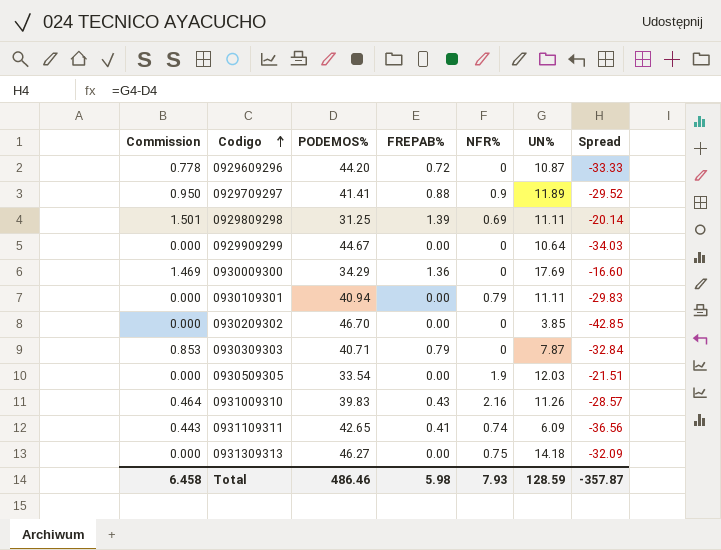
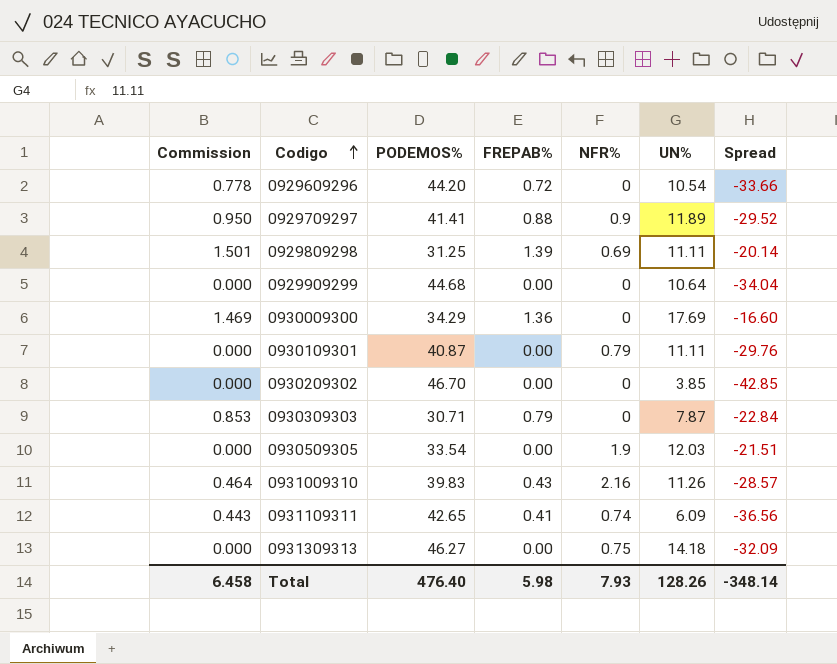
0929609296 | UN%: 10.87 -> 10.54
0929609296 | Spread: -33.33 -> -33.66
0929909299 | PODEMOS%: 44.67 -> 44.68
0929909299 | Spread: -34.03 -> -34.04
0930109301 | PODEMOS%: 40.94 -> 40.87
0930109301 | Spread: -29.83 -> -29.76
0930309303 | PODEMOS%: 40.71 -> 30.71
0930309303 | Spread: -32.84 -> -22.84
Total | PODEMOS%: 486.46 -> 476.40
Total | UN%: 128.59 -> 128.26
Total | Spread: -357.87 -> -348.14

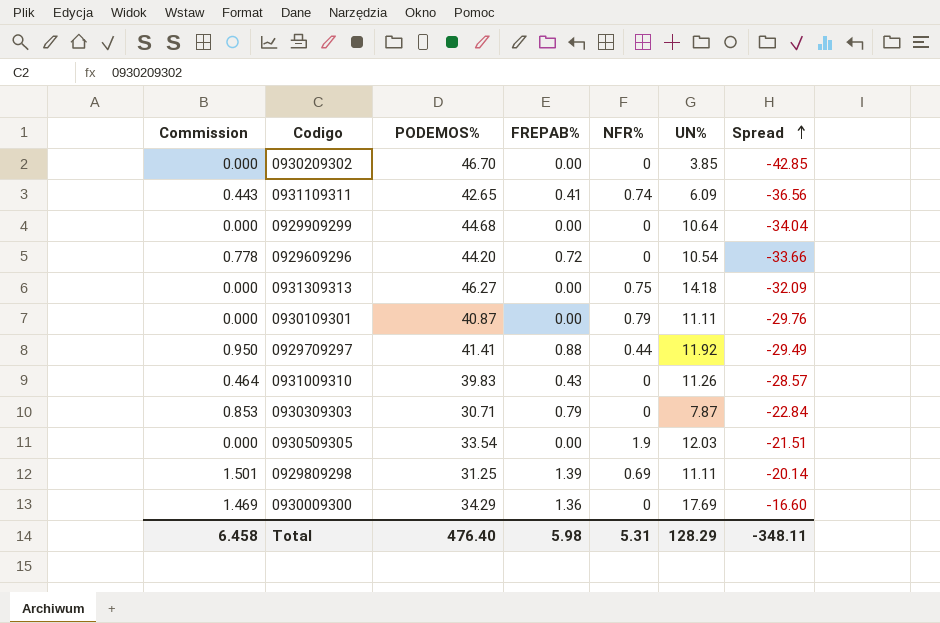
row order: Codigo ascending -> Spread ascending
0929709297 | NFR%: 0.9 -> 0.44
0929709297 | UN%: 11.89 -> 11.92
0929709297 | Spread: -29.52 -> -29.49
0931009310 | NFR%: 2.16 -> 0
Total | NFR%: 7.93 -> 5.31
Total | UN%: 128.26 -> 128.29
Total | Spread: -348.14 -> -348.11

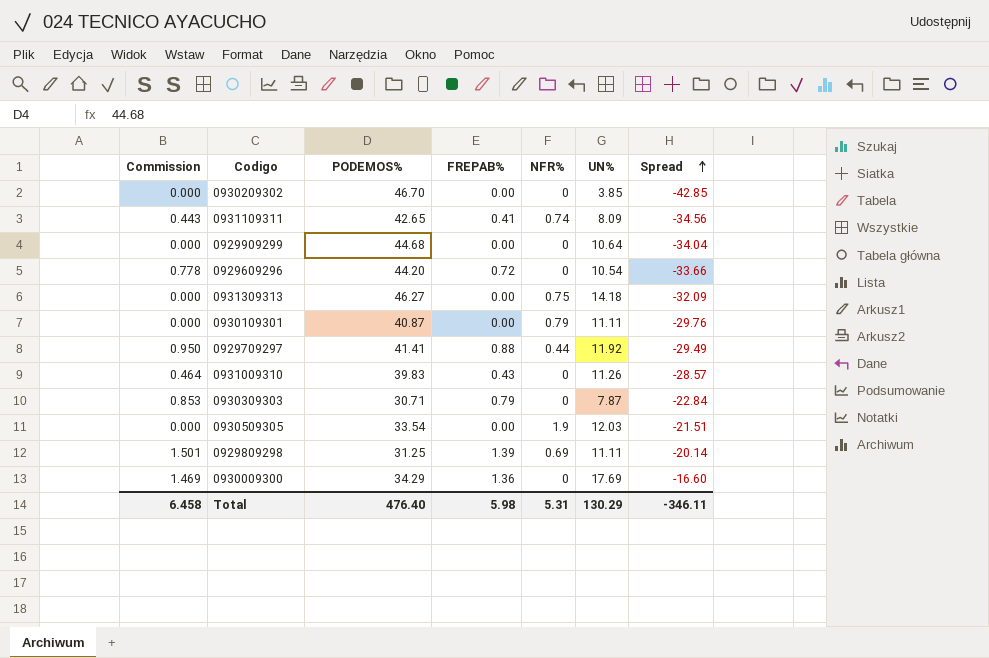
0931109311 | UN%: 6.09 -> 8.09
0931109311 | Spread: -36.56 -> -34.56
Total | UN%: 128.29 -> 130.29
Total | Spread: -348.11 -> -346.11

